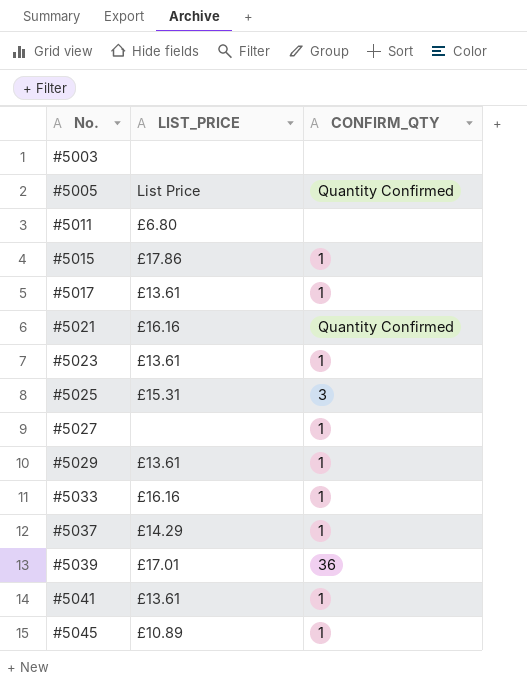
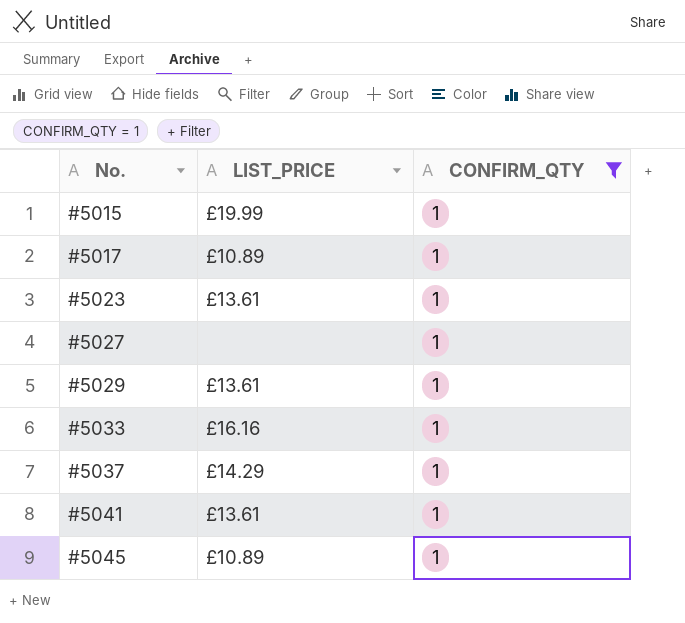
filter: none -> CONFIRM_QTY = 1
#5015 | LIST_PRICE: £17.86 -> £19.99
#5017 | LIST_PRICE: £13.61 -> £10.89

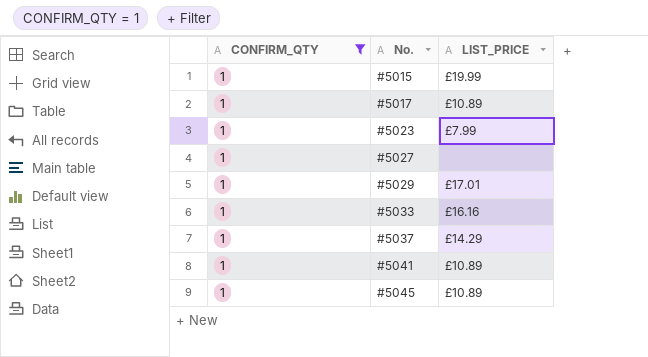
column CONFIRM_QTY | position: 3 -> 1
#5023 | LIST_PRICE: £13.61 -> £7.99
#5029 | LIST_PRICE: £13.61 -> £17.01
#5041 | LIST_PRICE: £13.61 -> £10.89

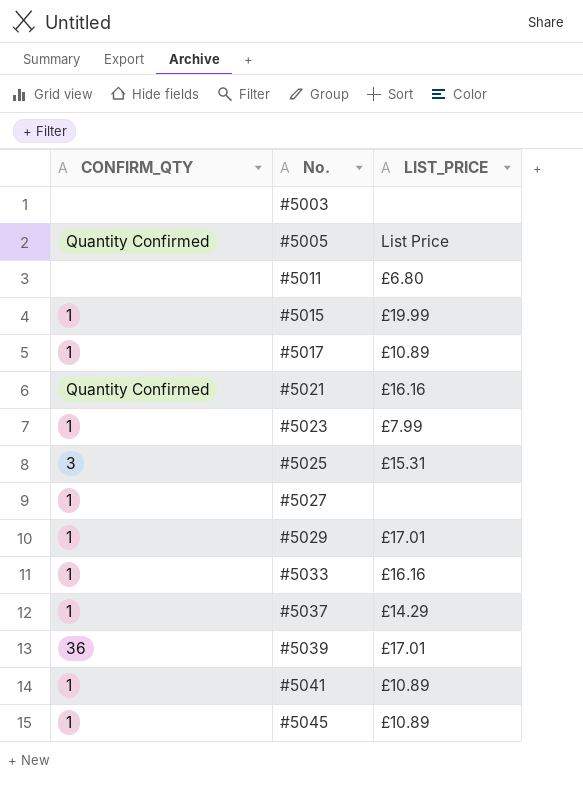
filter: CONFIRM_QTY = 1 -> none

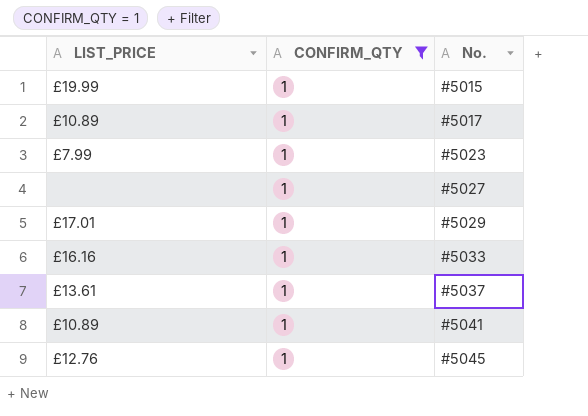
filter: none -> CONFIRM_QTY = 1
column LIST_PRICE | position: 3 -> 1
#5037 | LIST_PRICE: £14.29 -> £13.61
#5045 | LIST_PRICE: £10.89 -> £12.76

